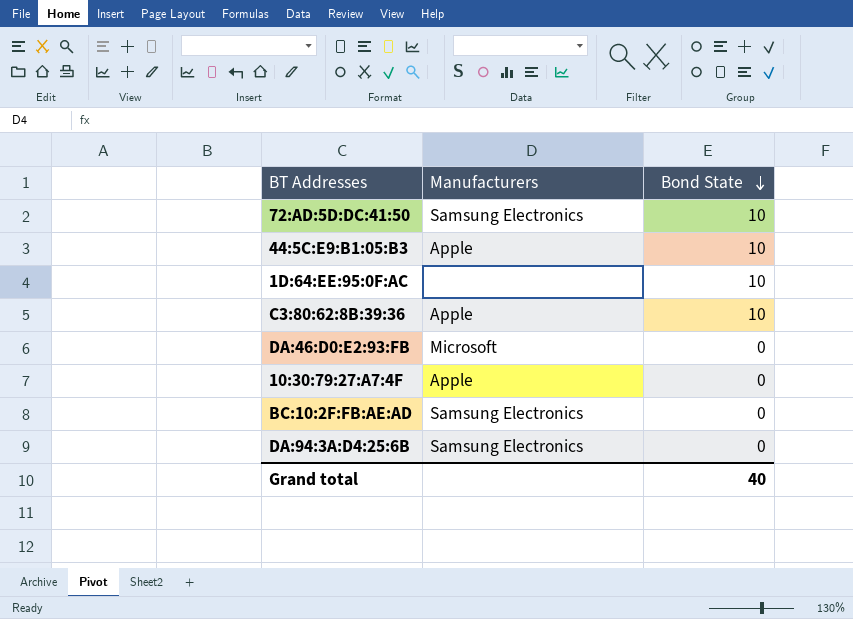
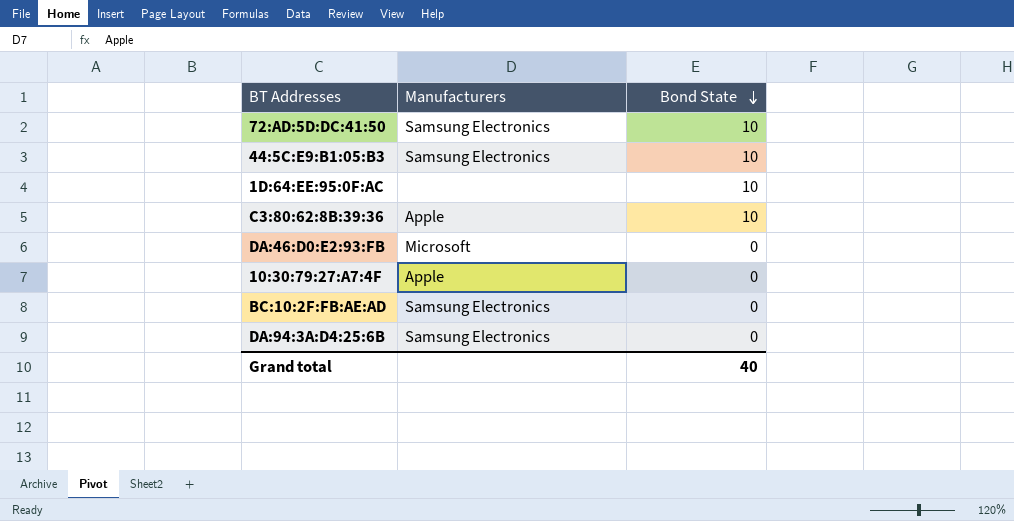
44:5C:E9:B1:05:B3 | Manufacturers: Apple -> Samsung Electronics

